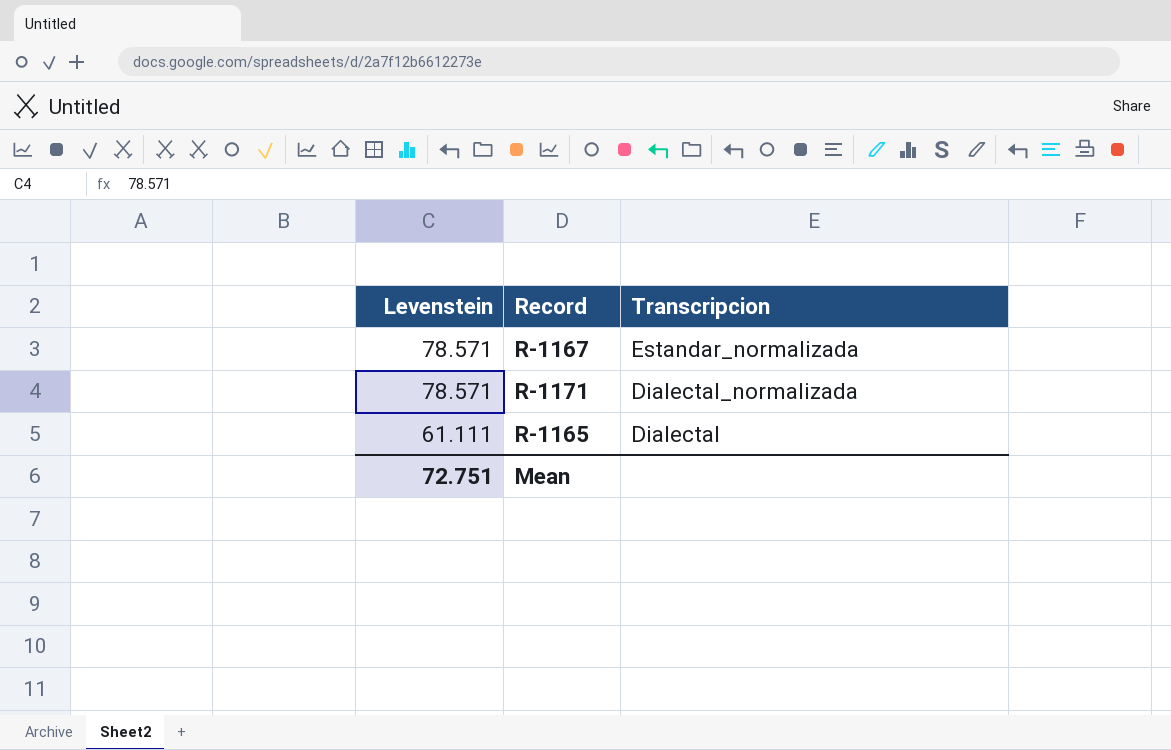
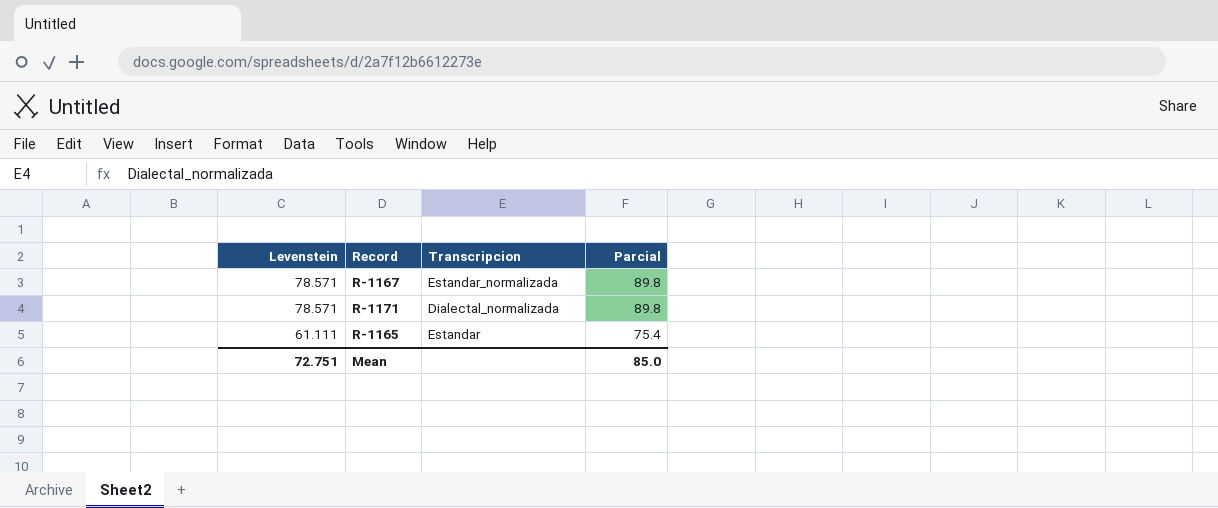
column Parcial | position: none -> 4
R-1165 | Transcripcion: Dialectal -> Estandar

